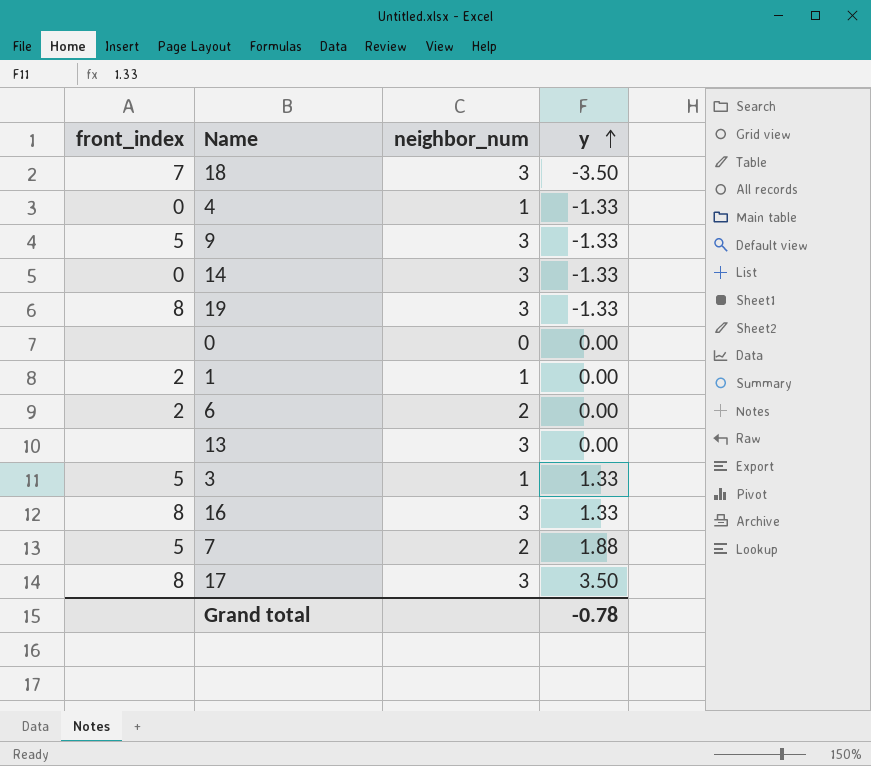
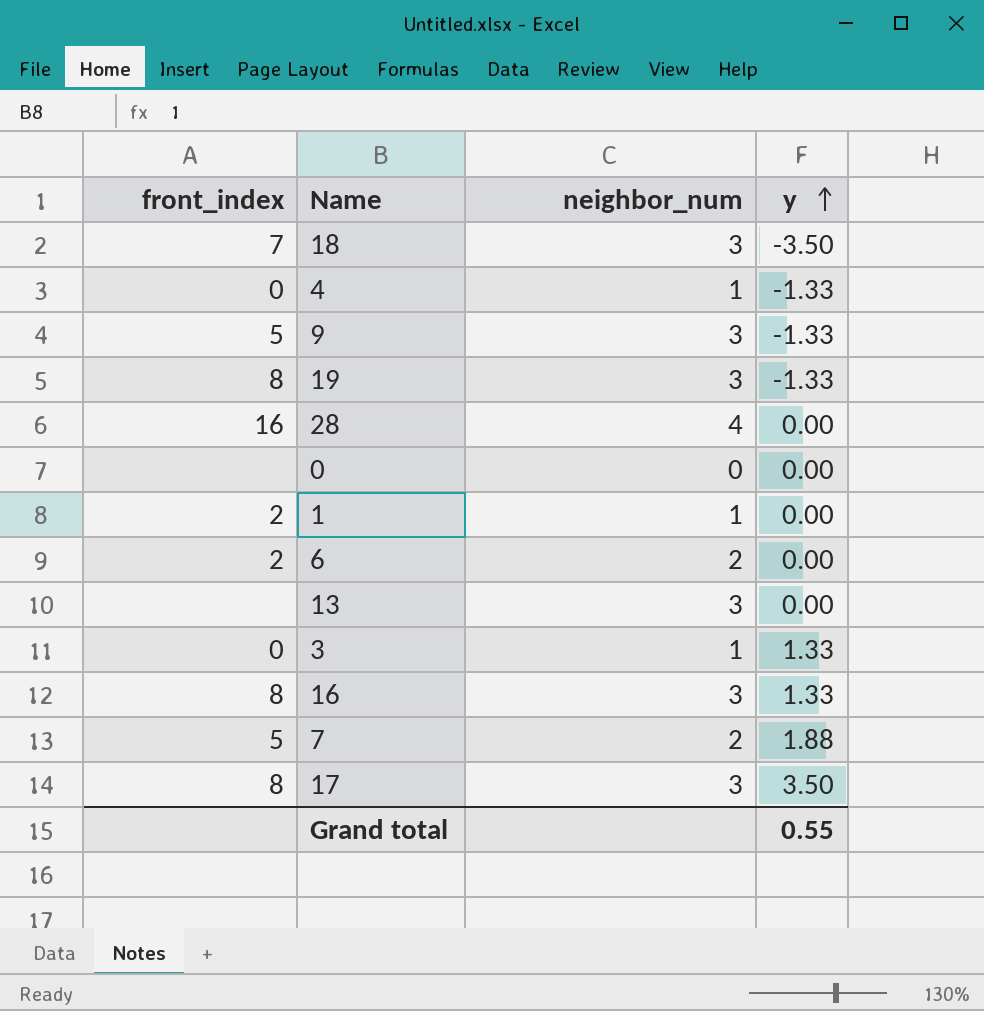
row 14: 0 | 3 | -1.33 -> none
row 28: none -> 16 | 4 | 0.00
3 | front_index: 5 -> 0
Grand total | y: -0.78 -> 0.55

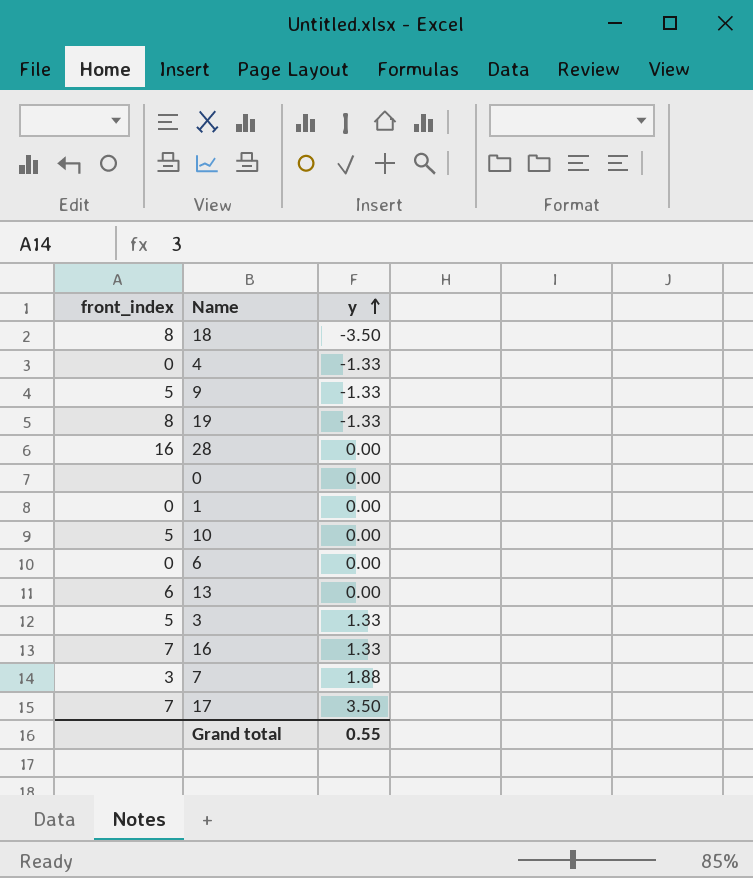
column neighbor_num | position: 3 -> none
18 | front_index: 7 -> 8
1 | front_index: 2 -> 0
row 10: none -> 5 | 0.00
6 | front_index: 2 -> 0
13 | front_index: none -> 6
3 | front_index: 0 -> 5
16 | front_index: 8 -> 7
7 | front_index: 5 -> 3
17 | front_index: 8 -> 7

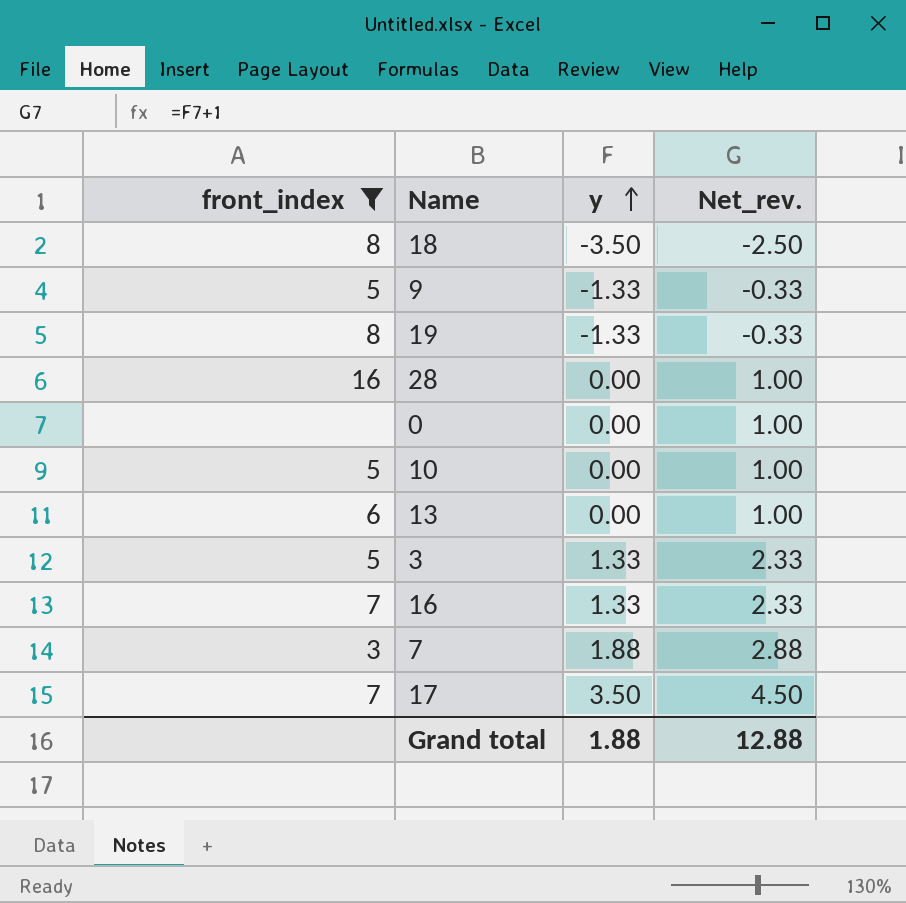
filter: none -> front_index != 0
column Net_rev. | formula: none -> [y] + 1
Grand total | y: 0.55 -> 1.88

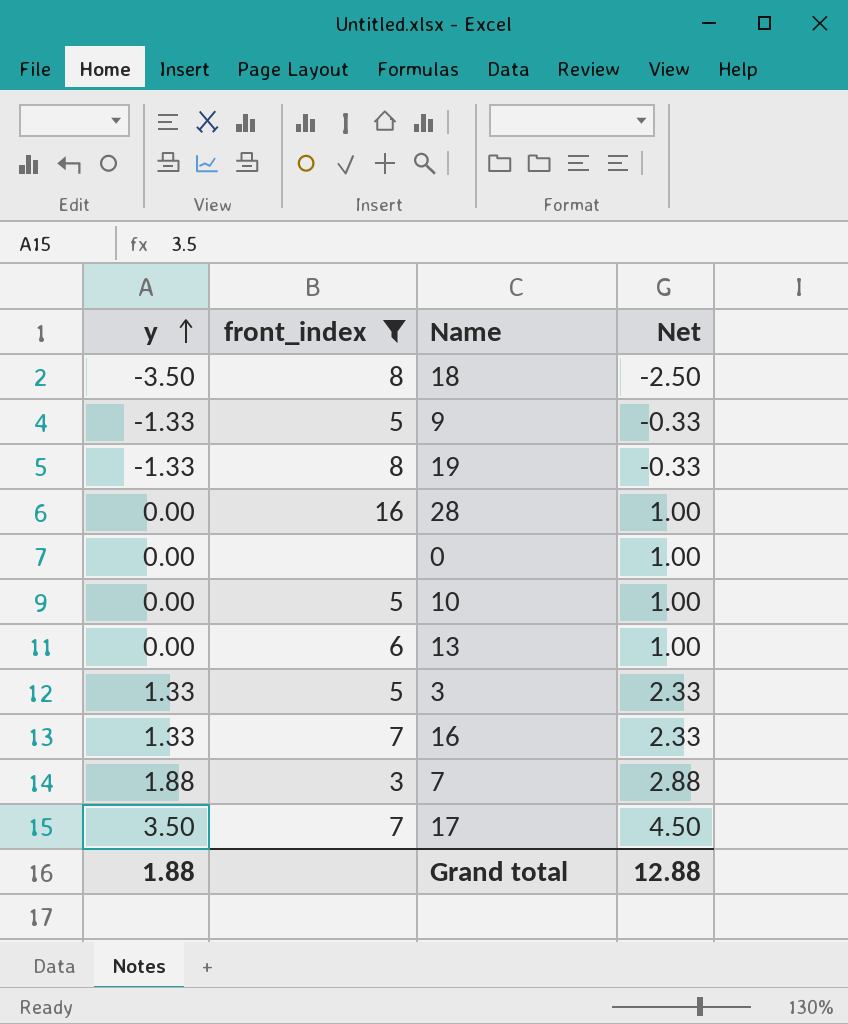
column y | position: 3 -> 1
column name: Net_rev. -> Net

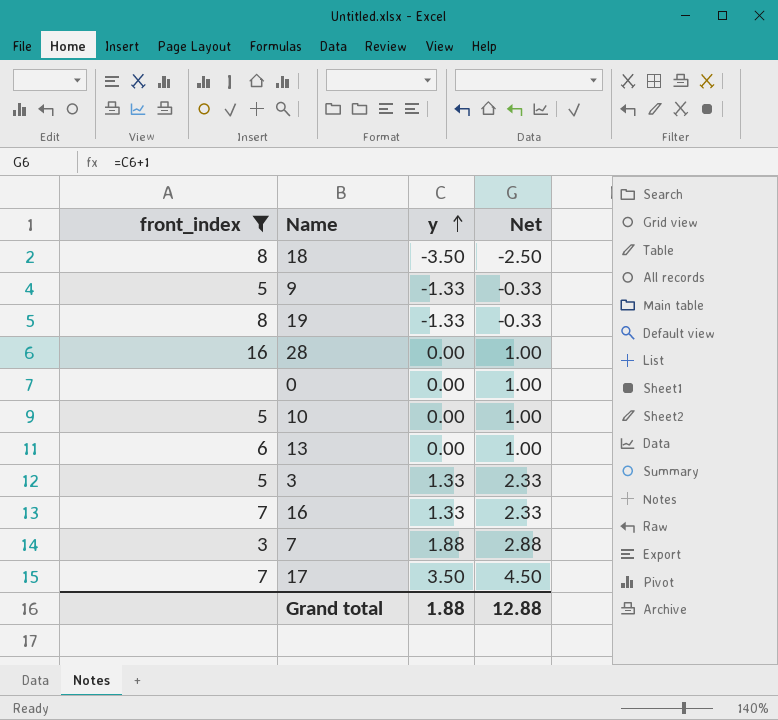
column y | position: 1 -> 3

